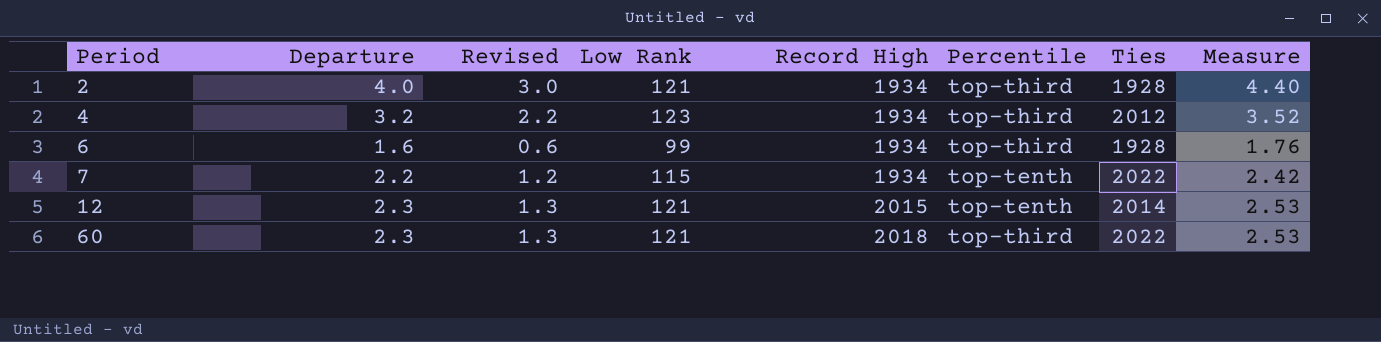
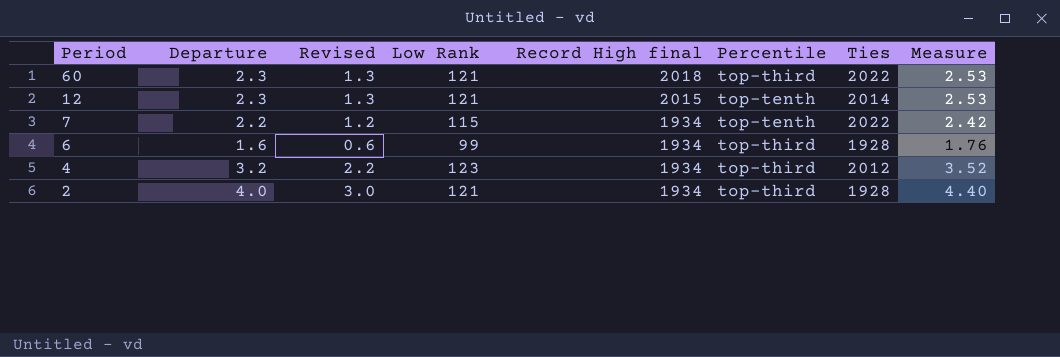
row order: Period ascending -> Period descending
column name: Record High -> Record High final

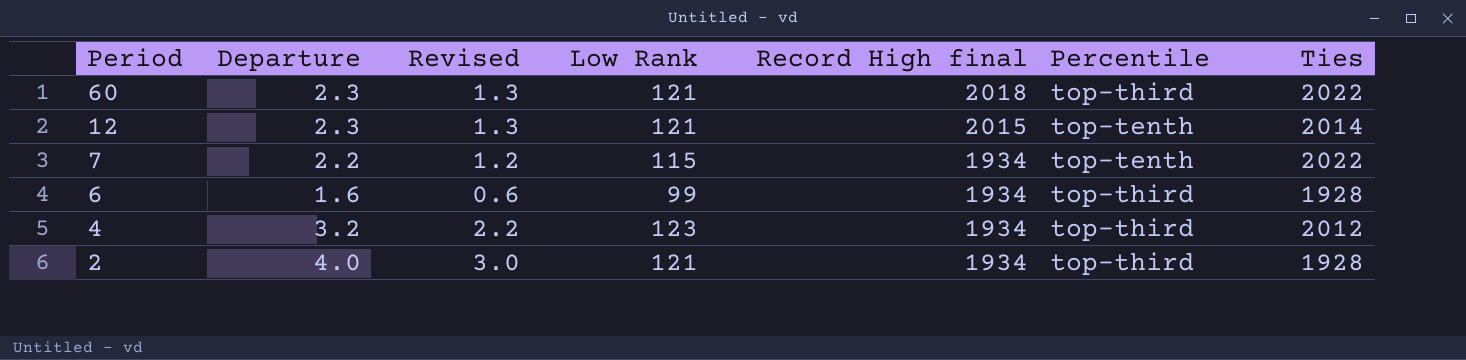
column Measure | formula: [Departure] * 1.1 -> none

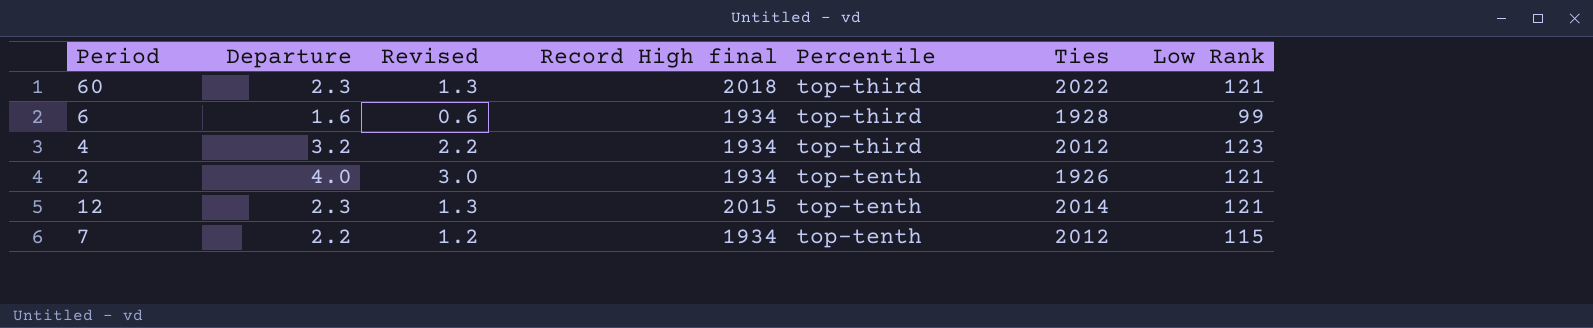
row order: Period descending -> Percentile descending
column Low Rank | position: 4 -> 7
2 | Percentile: top-third -> top-tenth
2 | Ties: 1928 -> 1926
7 | Ties: 2022 -> 2012

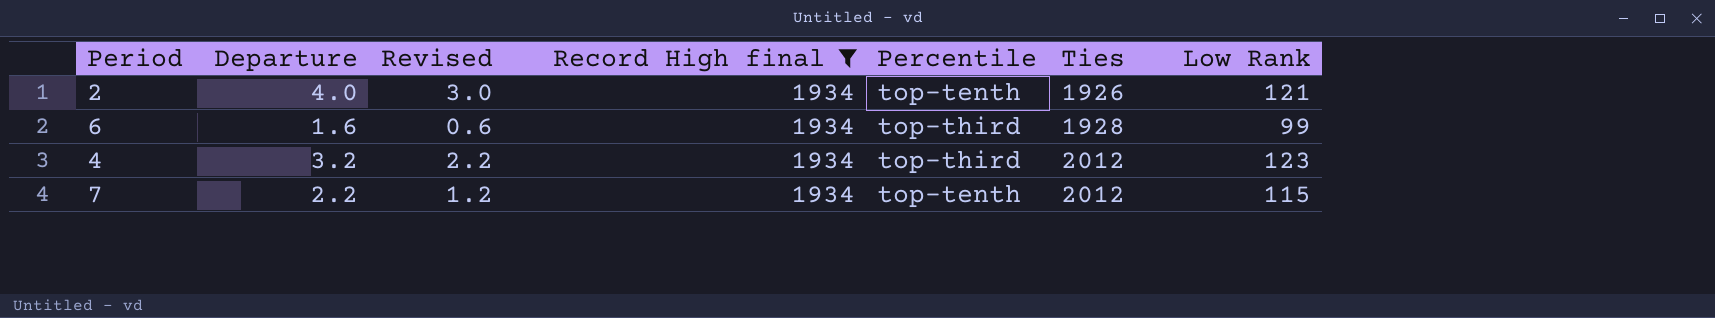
filter: none -> Record High final = 1934
row order: Percentile descending -> Ties ascending

